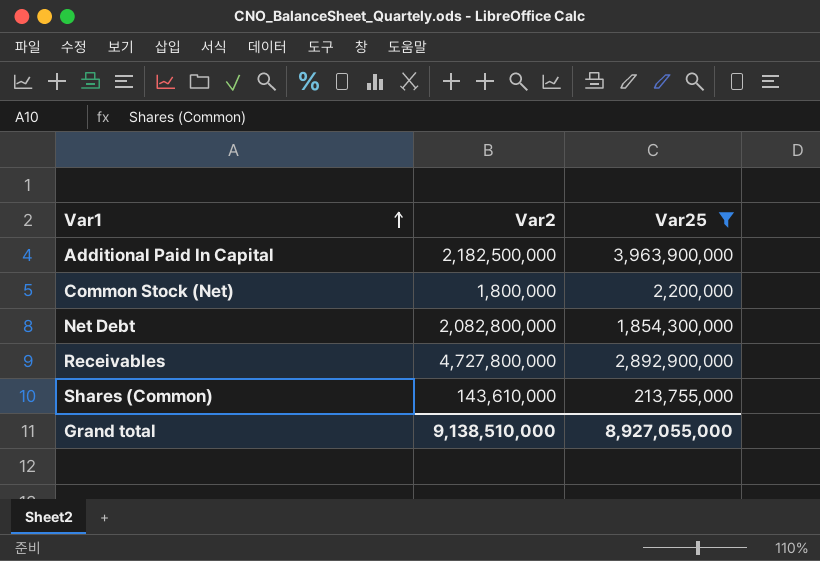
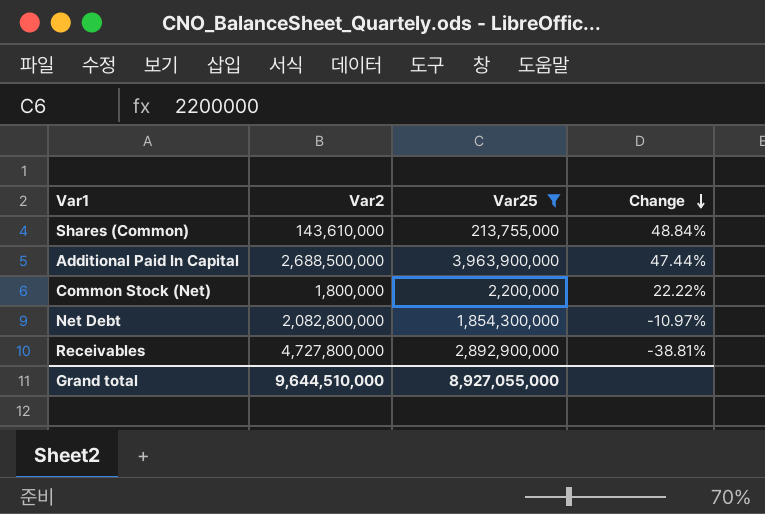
row order: Var1 ascending -> Change descending
column Change | formula: none -> ([Var25] - [Var2]) / [Var2]
Additional Paid In Capital | Var2: 2,182,500,000 -> 2,688,500,000
Grand total | Var2: 9,138,510,000 -> 9,644,510,000

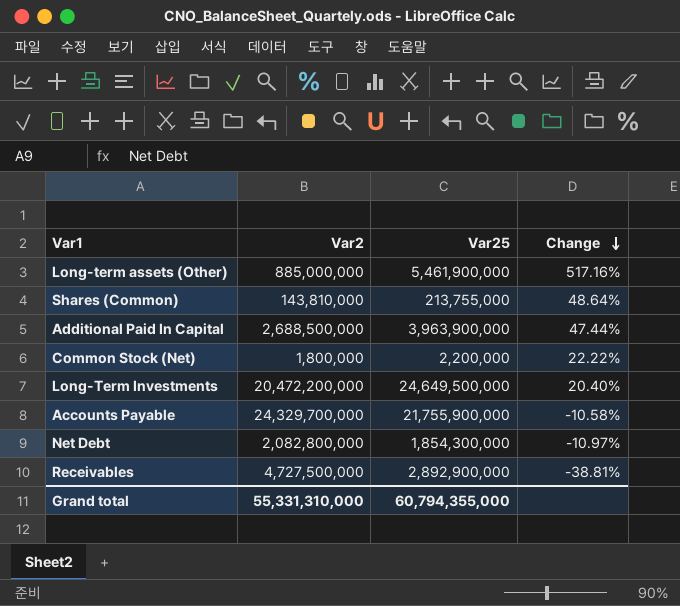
filter: Var25 <= 3,963,900,000 -> none
Shares (Common) | Var2: 143,610,000 -> 143,810,000
Shares (Common) | Change: 48.84% -> 48.64%
Receivables | Var2: 4,727,800,000 -> 4,727,500,000
Grand total | Var2: 9,644,510,000 -> 55,331,310,000
Grand total | Var25: 8,927,055,000 -> 60,794,355,000

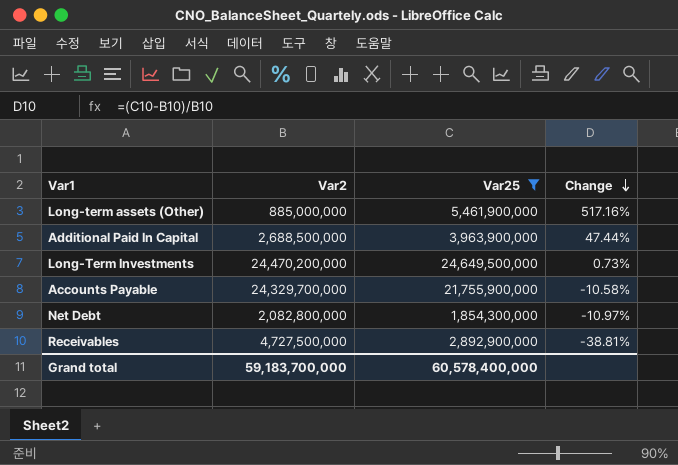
filter: none -> Var25 >= 1,854,300,000
Long-Term Investments | Var2: 20,472,200,000 -> 24,470,200,000
Long-Term Investments | Change: 20.40% -> 0.73%
Grand total | Var2: 55,331,310,000 -> 59,183,700,000
Grand total | Var25: 60,794,355,000 -> 60,578,400,000

